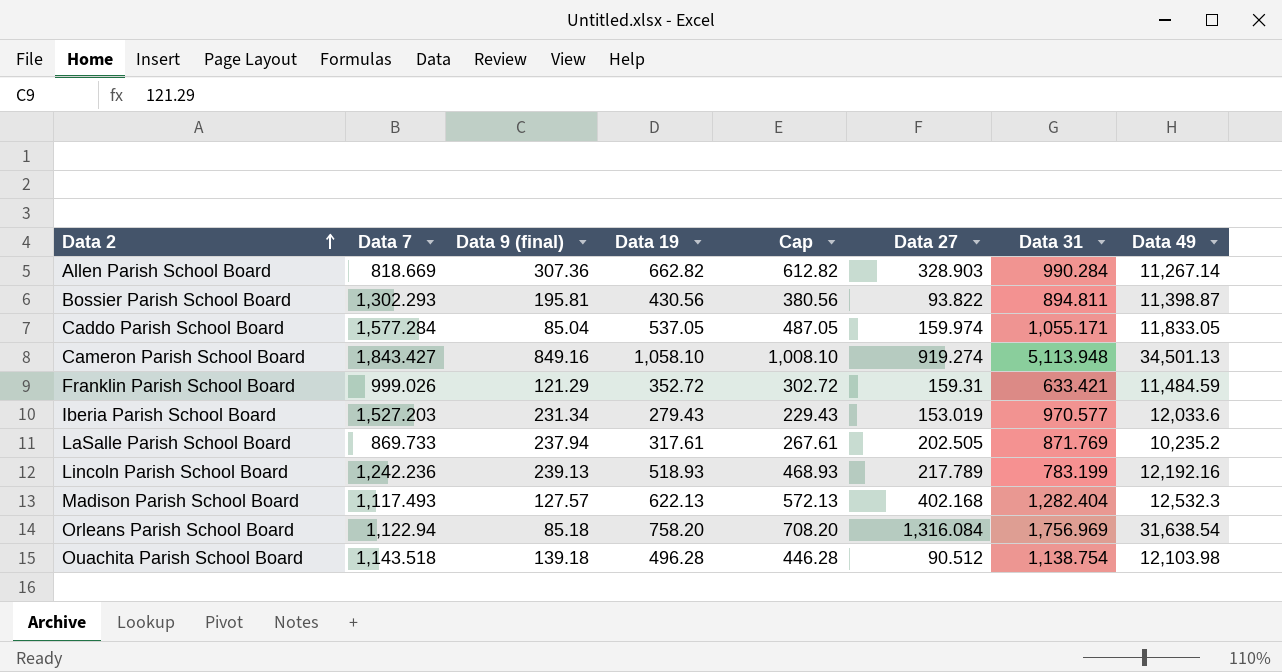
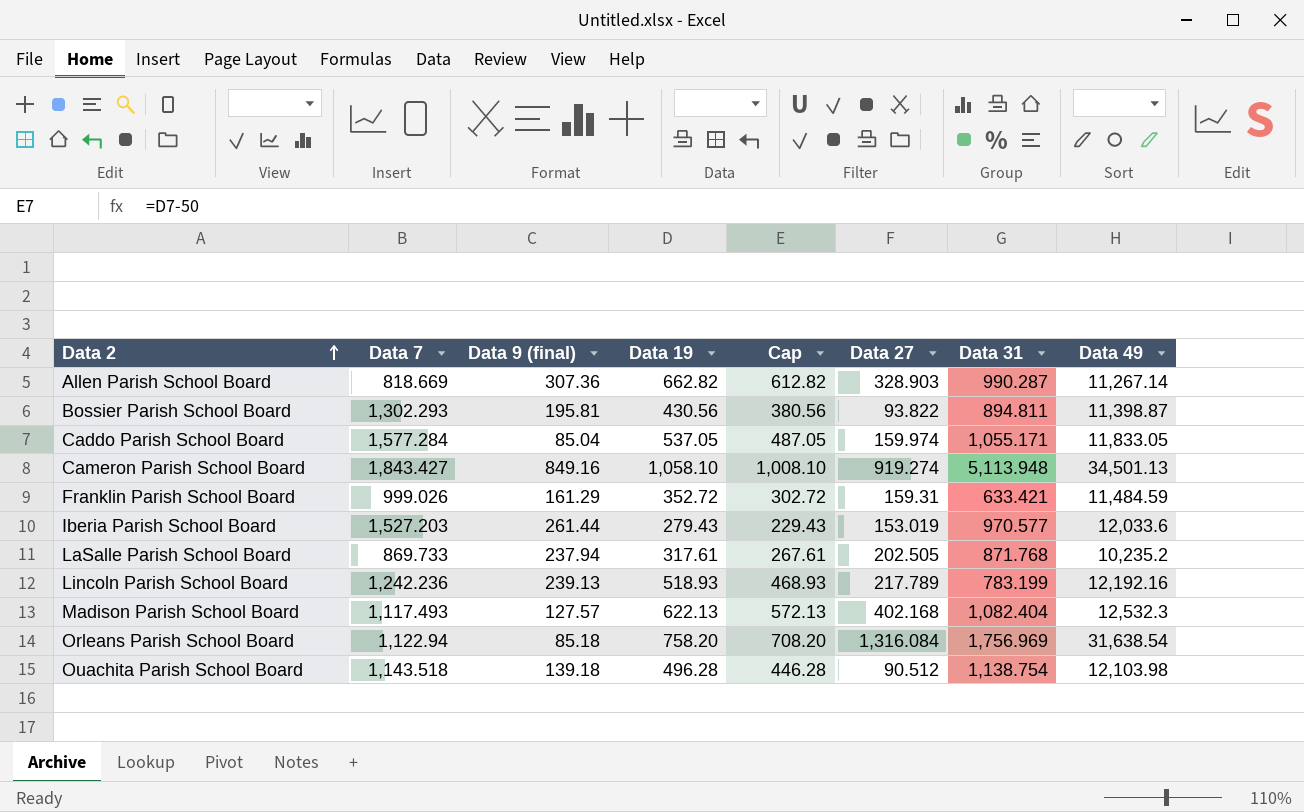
Allen Parish School Board | Data 31: 990.284 -> 990.287
Franklin Parish School Board | Data 9 (final): 121.29 -> 161.29
Iberia Parish School Board | Data 9 (final): 231.34 -> 261.44
LaSalle Parish School Board | Data 31: 871.769 -> 871.768
Madison Parish School Board | Data 31: 1,282.404 -> 1,082.404

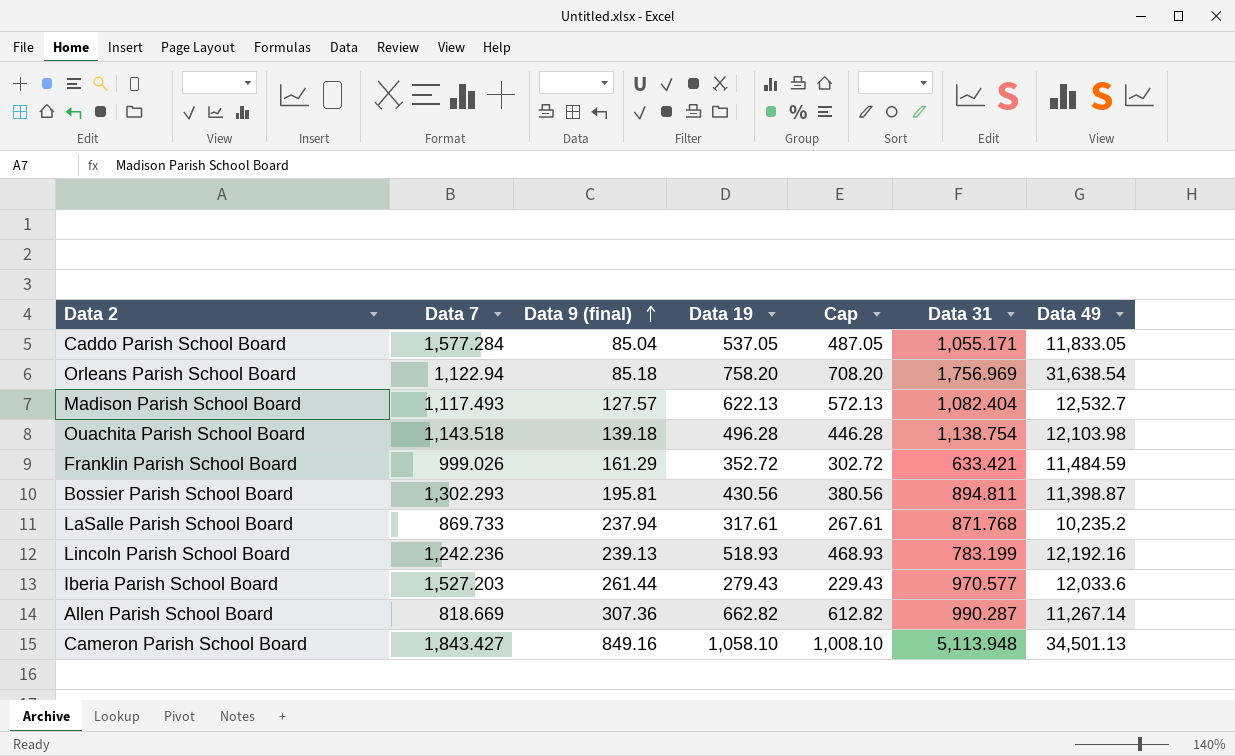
row order: Data 2 ascending -> Data 9 (final) ascending
column Data 27 | position: 6 -> none
Madison Parish School Board | Data 49: 12,532.3 -> 12,532.7

